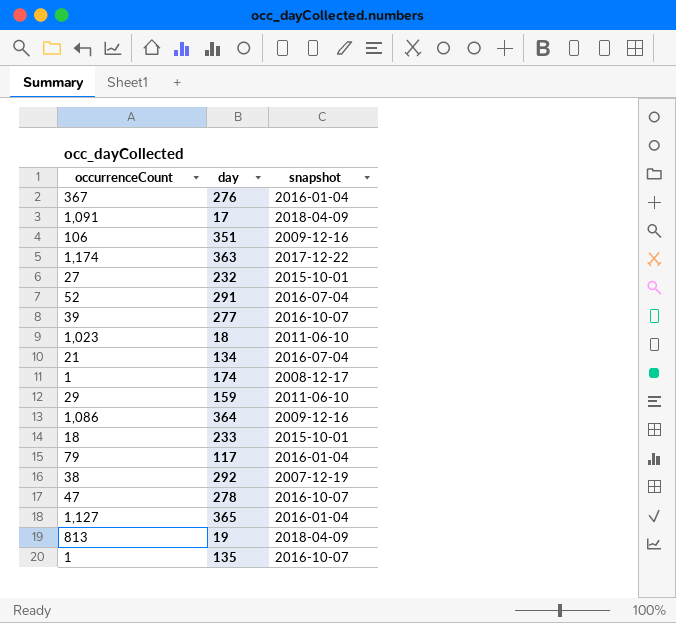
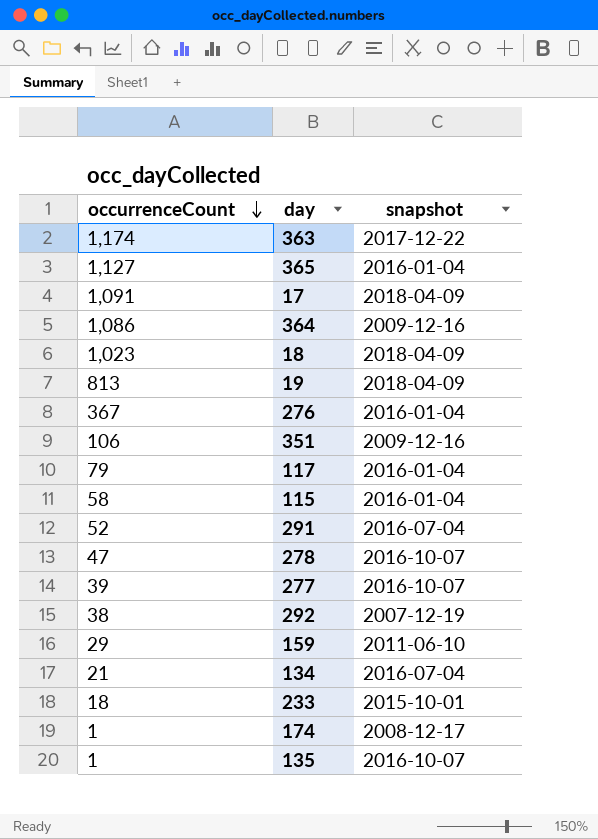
row order: none -> occurrenceCount descending
row 232: 27 | 2015-10-01 -> none
18 | snapshot: 2011-06-10 -> 2018-04-09
row 115: none -> 58 | 2016-01-04

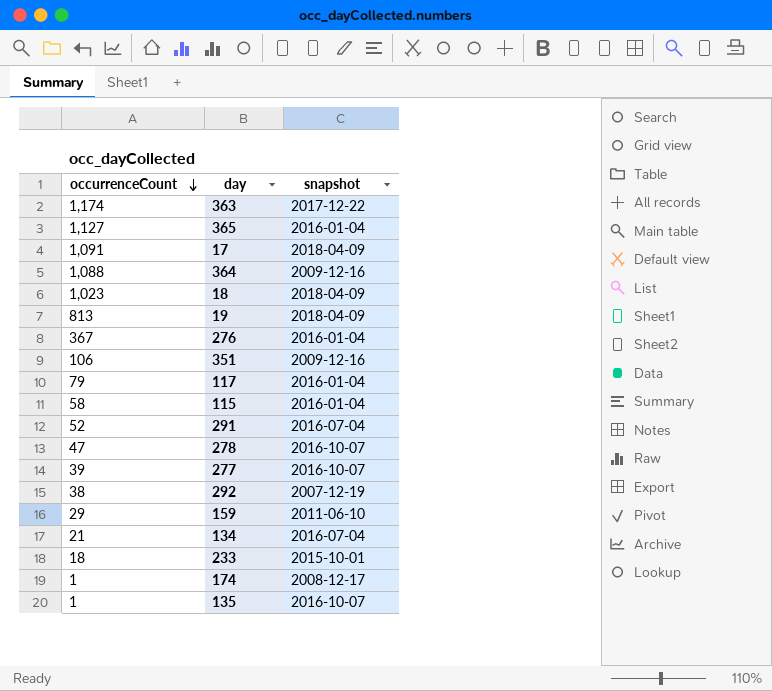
364 | occurrenceCount: 1,086 -> 1,088

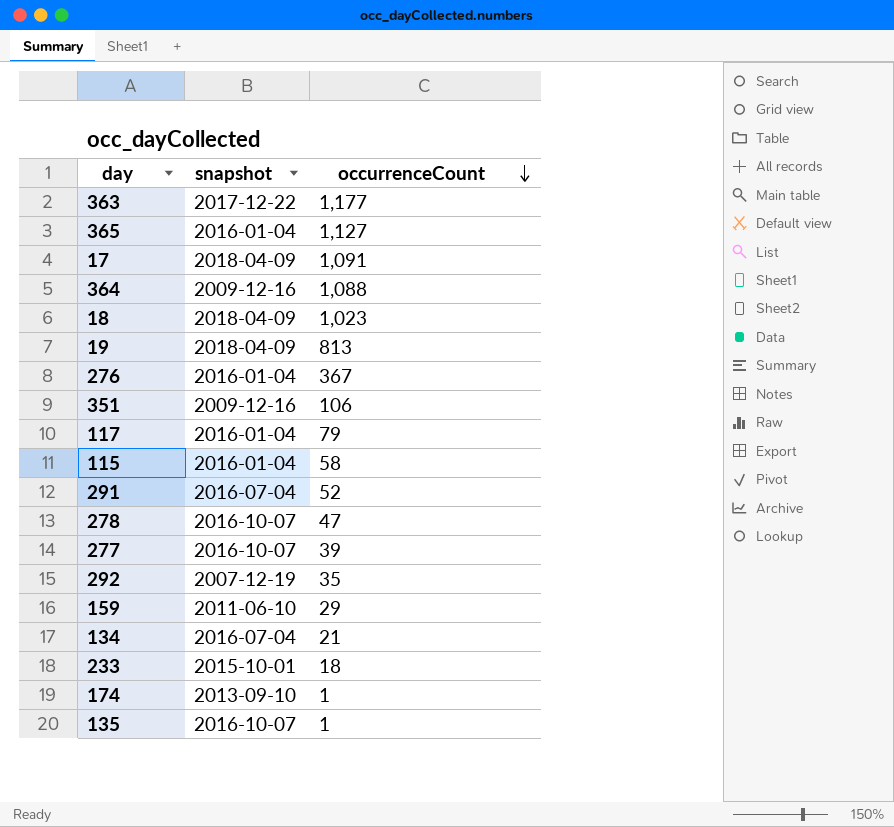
column occurrenceCount | position: 1 -> 3
363 | occurrenceCount: 1,174 -> 1,177
292 | occurrenceCount: 38 -> 35
174 | snapshot: 2008-12-17 -> 2013-09-10

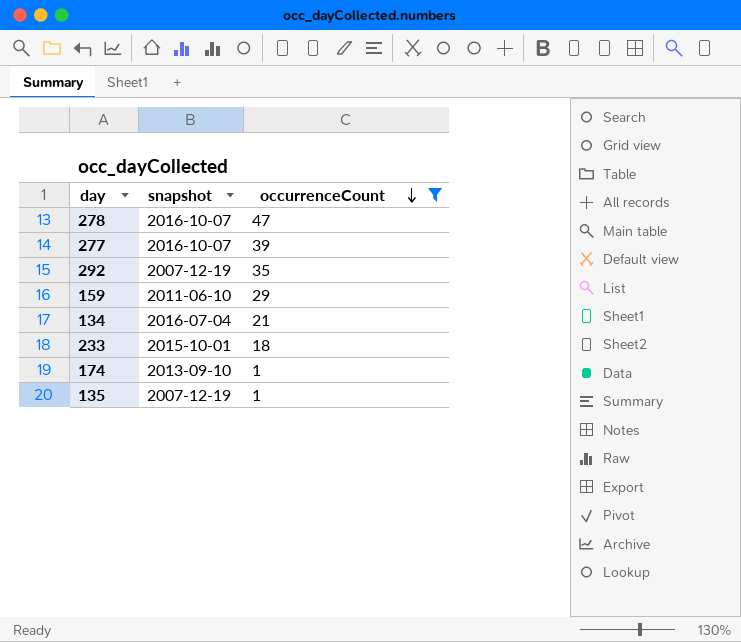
filter: none -> occurrenceCount <= 47
135 | snapshot: 2016-10-07 -> 2007-12-19

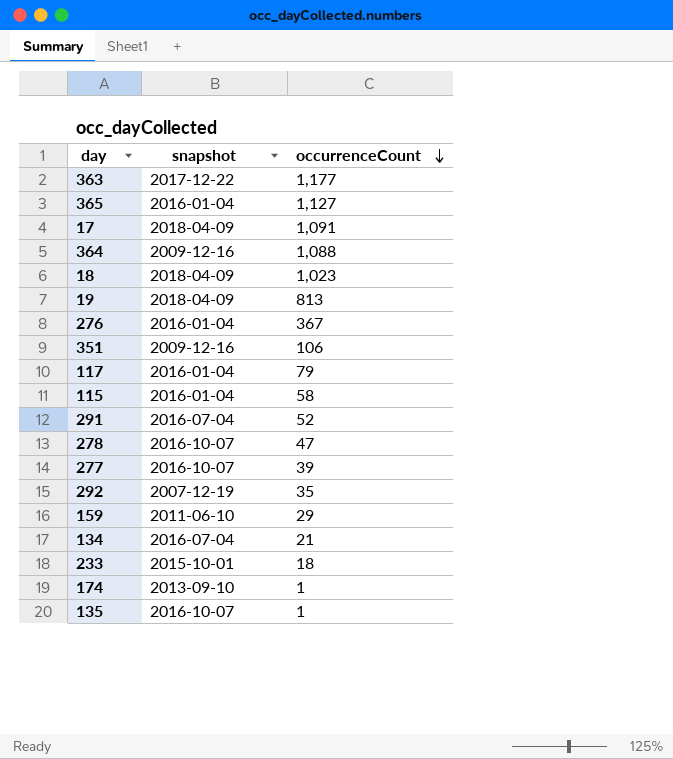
filter: occurrenceCount <= 47 -> none
135 | snapshot: 2007-12-19 -> 2016-10-07

